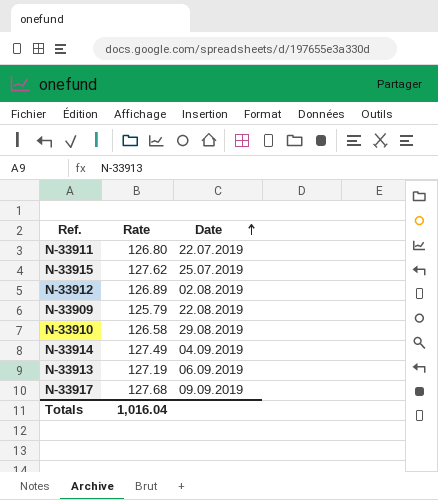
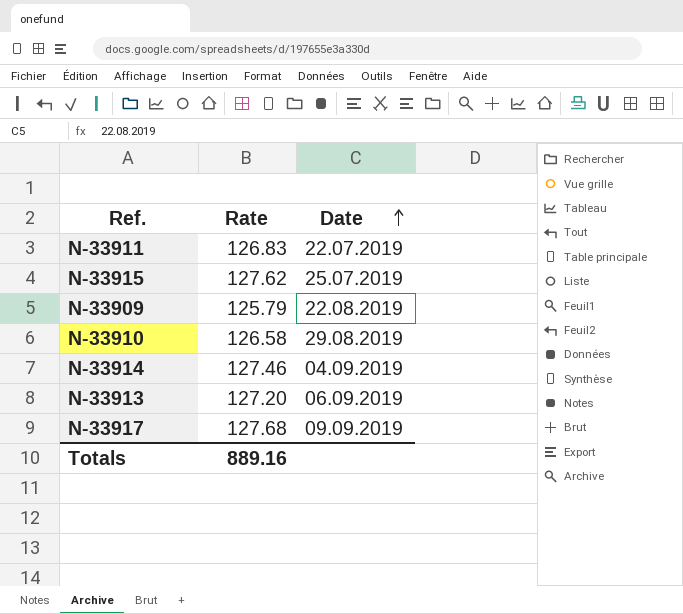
row N-33912: 126.89 | 02.08.2019 -> none
N-33911 | Rate: 126.80 -> 126.83
N-33914 | Rate: 127.49 -> 127.46
N-33913 | Rate: 127.19 -> 127.20
Totals | Rate: 1,016.04 -> 889.16

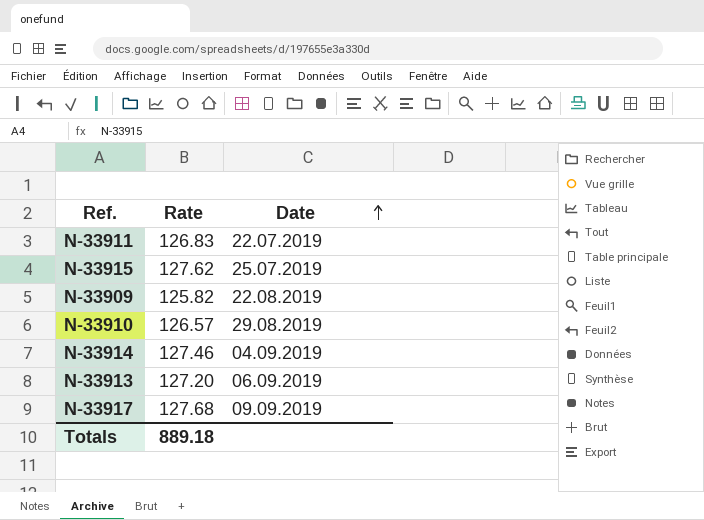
N-33909 | Rate: 125.79 -> 125.82
N-33910 | Rate: 126.58 -> 126.57
Totals | Rate: 889.16 -> 889.18

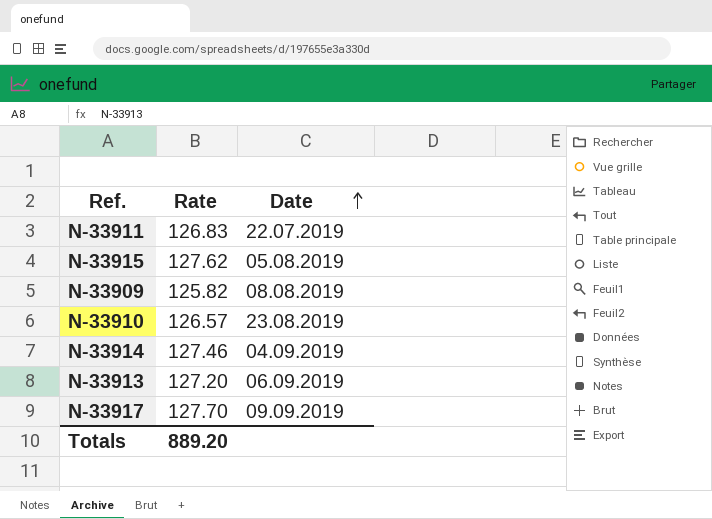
N-33915 | Date: 25.07.2019 -> 05.08.2019
N-33909 | Date: 22.08.2019 -> 08.08.2019
N-33910 | Date: 29.08.2019 -> 23.08.2019
N-33917 | Rate: 127.68 -> 127.70
Totals | Rate: 889.18 -> 889.20

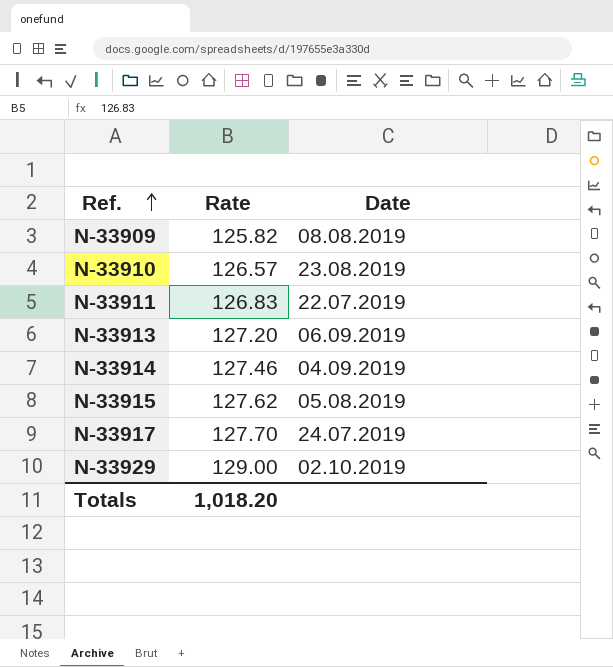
row order: Date ascending -> Ref. ascending
N-33917 | Date: 09.09.2019 -> 24.07.2019
row N-33929: none -> 129.00 | 02.10.2019
Totals | Rate: 889.20 -> 1,018.20

